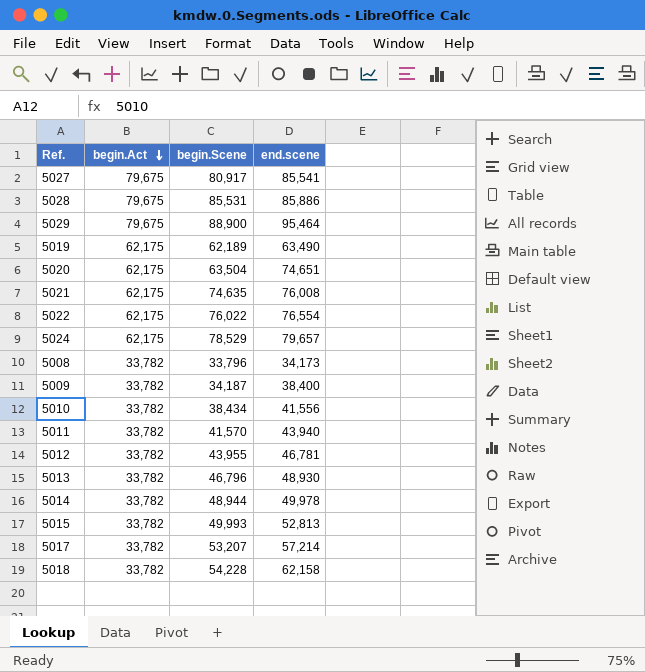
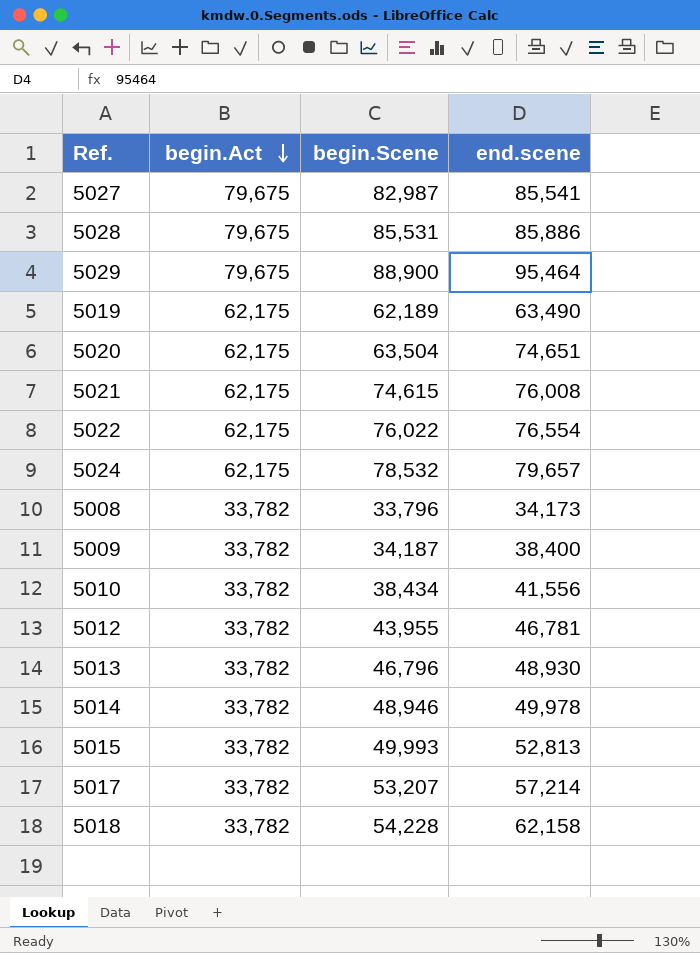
row 5011: 33,782 | 41,570 | 43,940 -> none
5027 | begin.Scene: 80,917 -> 82,987
5021 | begin.Scene: 74,635 -> 74,615
5024 | begin.Scene: 78,529 -> 78,532
5014 | begin.Scene: 48,944 -> 48,946

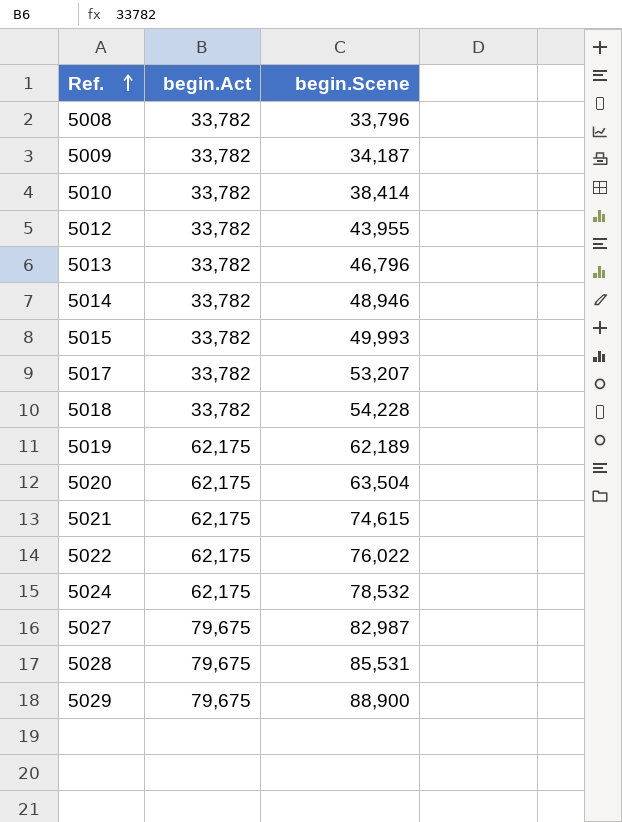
row order: begin.Act descending -> Ref. ascending
column end.scene | position: 4 -> none
5010 | begin.Scene: 38,434 -> 38,414

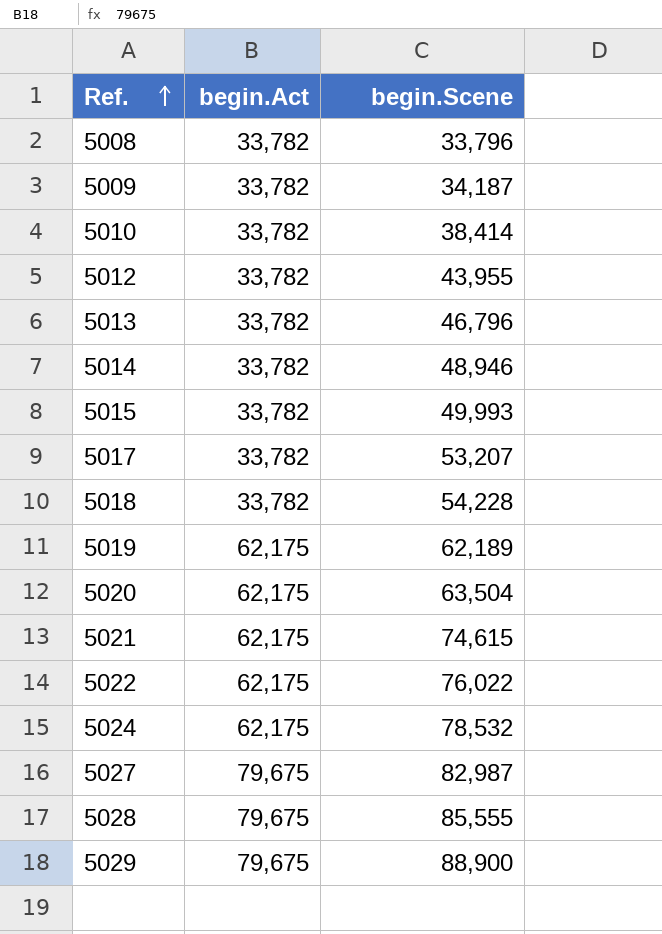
5028 | begin.Scene: 85,531 -> 85,555

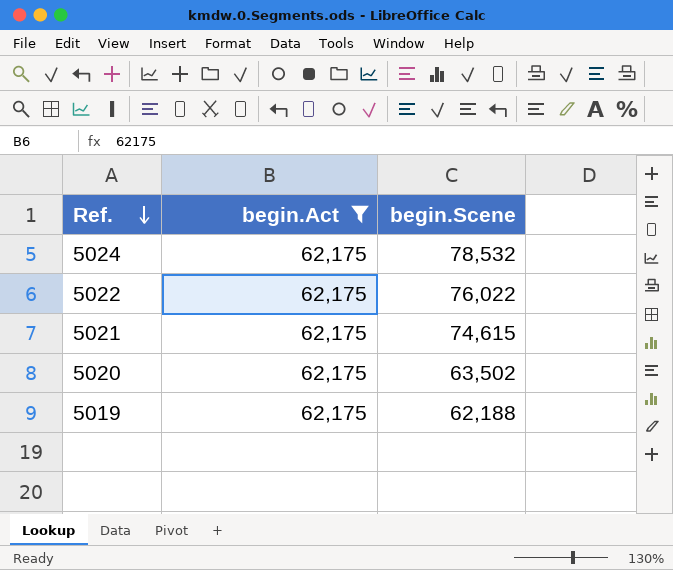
filter: none -> begin.Act = 62,175
row order: Ref. ascending -> Ref. descending
5020 | begin.Scene: 63,504 -> 63,502
5019 | begin.Scene: 62,189 -> 62,188

